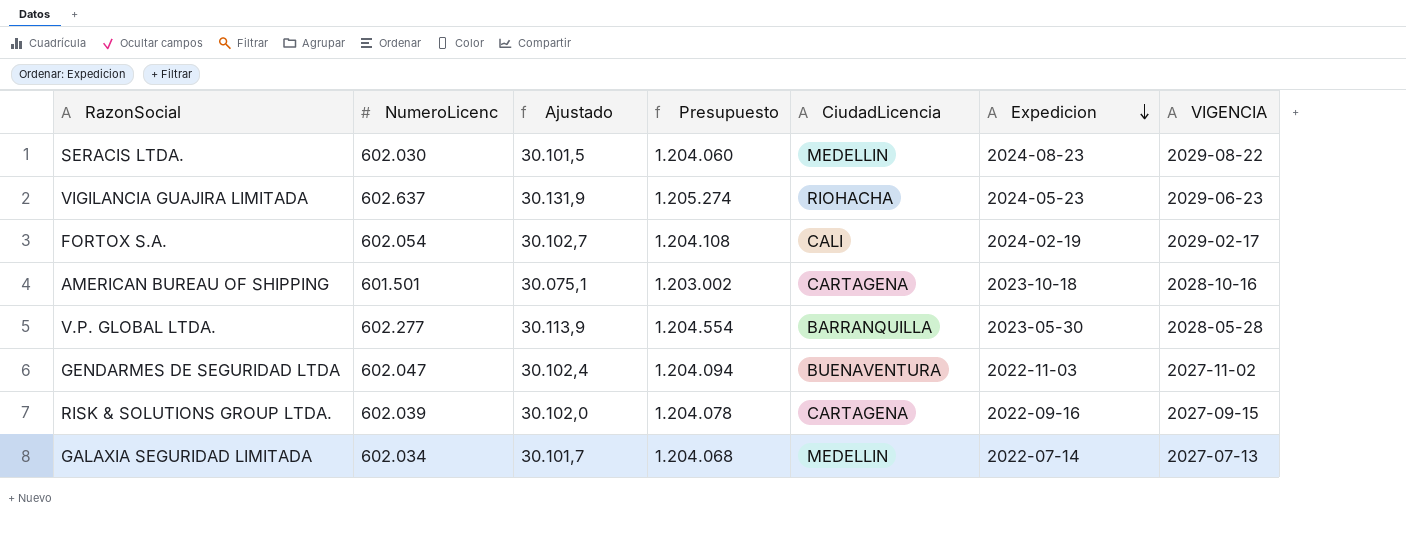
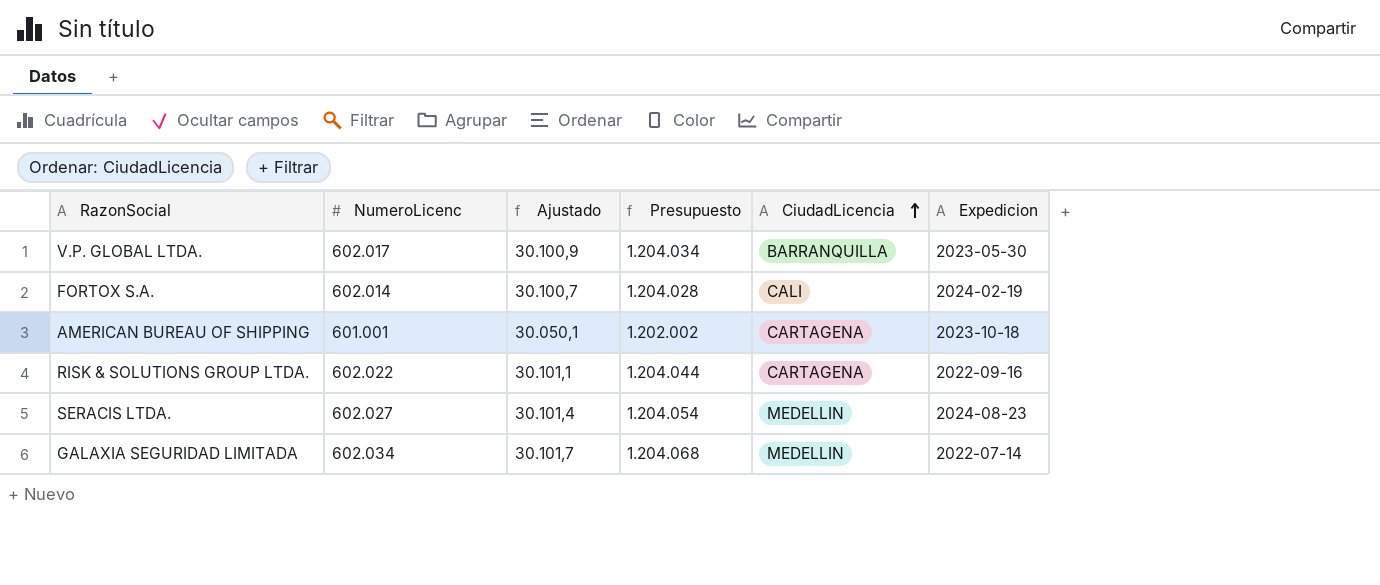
row order: Expedicion descending -> CiudadLicencia ascending
column VIGENCIA | position: 7 -> none
row VIGILANCIA GUAJIRA LIMITADA: 602.637 | 30.131,9 | 1.205.274 | RIOHACHA | 2024-05-23 | 2029-06-23 -> none
row GENDARMES DE SEGURIDAD LTDA: 602.047 | 30.102,4 | 1.204.094 | BUENAVENTURA | 2022-11-03 | 2027-11-02 -> none
V.P. GLOBAL LTDA. | NumeroLicenc: 602.277 -> 602.017
V.P. GLOBAL LTDA. | Ajustado: 30.113,9 -> 30.100,9
V.P. GLOBAL LTDA. | Presupuesto: 1.204.554 -> 1.204.034
FORTOX S.A. | NumeroLicenc: 602.054 -> 602.014
FORTOX S.A. | Ajustado: 30.102,7 -> 30.100,7
FORTOX S.A. | Presupuesto: 1.204.108 -> 1.204.028
AMERICAN BUREAU OF SHIPPING | NumeroLicenc: 601.501 -> 601.001
AMERICAN BUREAU OF SHIPPING | Ajustado: 30.075,1 -> 30.050,1
AMERICAN BUREAU OF SHIPPING | Presupuesto: 1.203.002 -> 1.202.002
RISK & SOLUTIONS GROUP LTDA. | NumeroLicenc: 602.039 -> 602.022
RISK & SOLUTIONS GROUP LTDA. | Ajustado: 30.102,0 -> 30.101,1
RISK & SOLUTIONS GROUP LTDA. | Presupuesto: 1.204.078 -> 1.204.044
SERACIS LTDA. | NumeroLicenc: 602.030 -> 602.027
SERACIS LTDA. | Ajustado: 30.101,5 -> 30.101,4
SERACIS LTDA. | Presupuesto: 1.204.060 -> 1.204.054

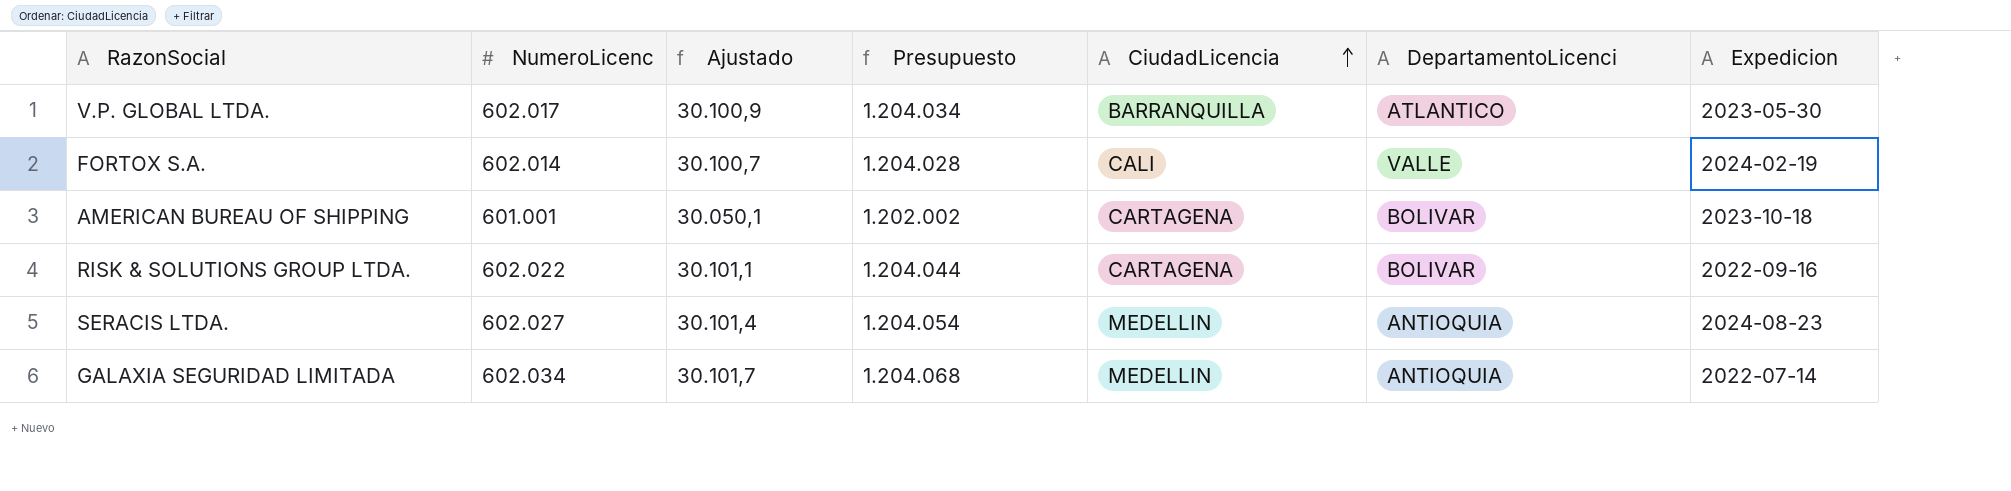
column DepartamentoLicenci | position: none -> 6

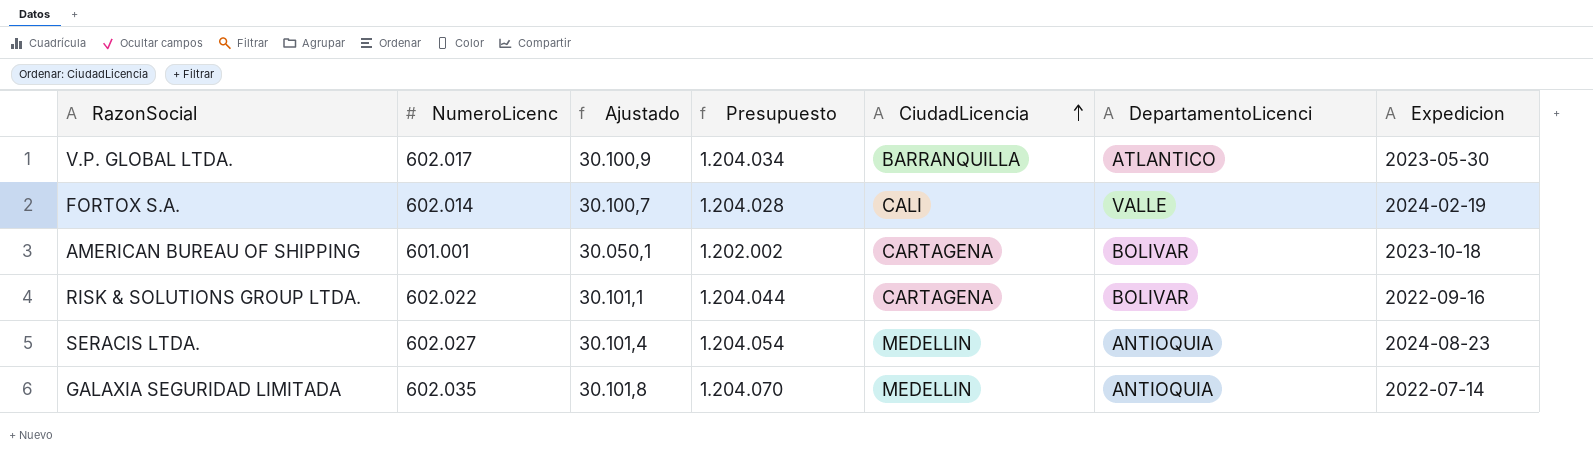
GALAXIA SEGURIDAD LIMITADA | NumeroLicenc: 602.034 -> 602.035
GALAXIA SEGURIDAD LIMITADA | Ajustado: 30.101,7 -> 30.101,8
GALAXIA SEGURIDAD LIMITADA | Presupuesto: 1.204.068 -> 1.204.070

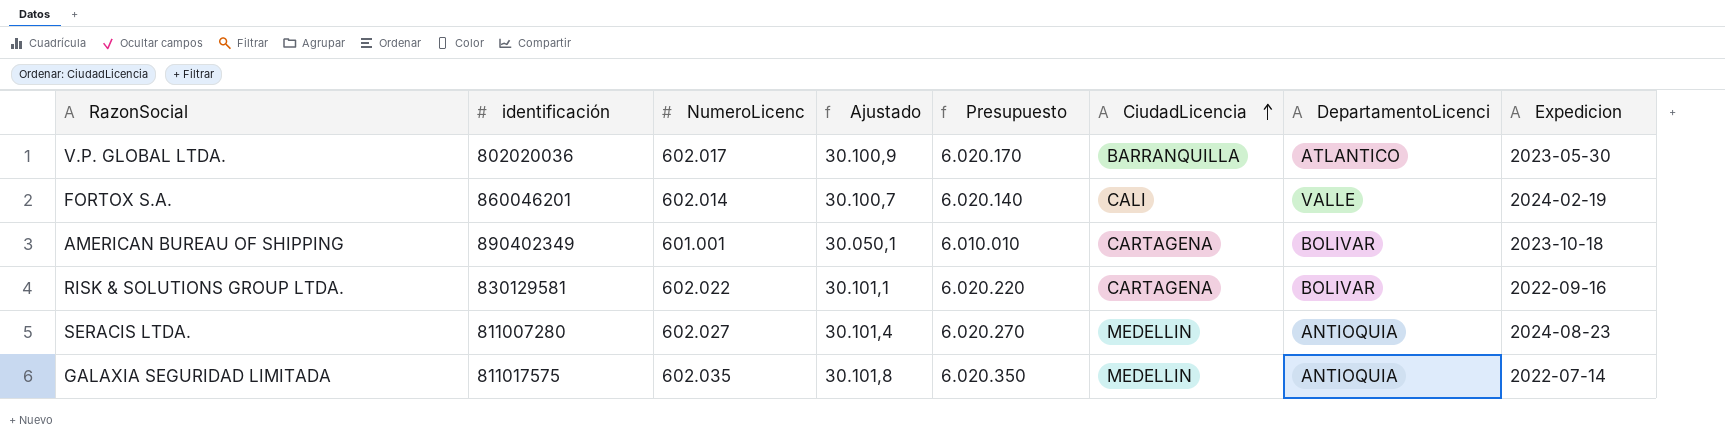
column identificación | position: none -> 2
column Presupuesto | formula: [NumeroLicenc] * 2 -> [NumeroLicenc] * 10

